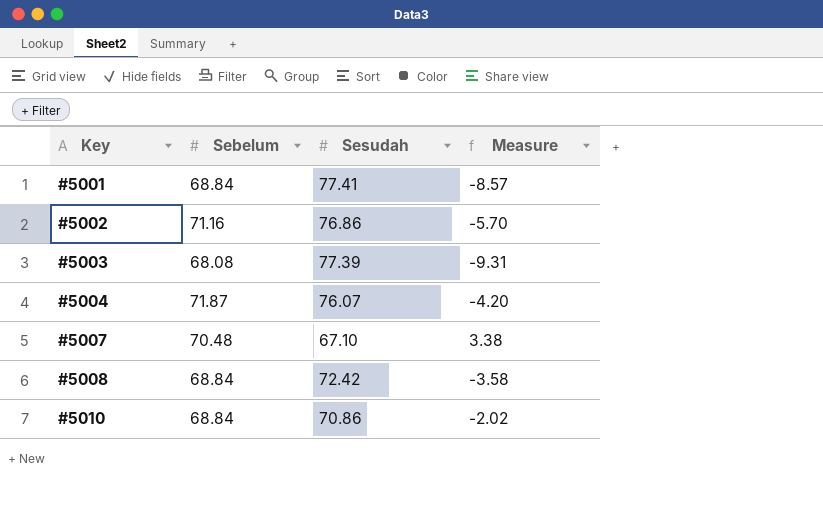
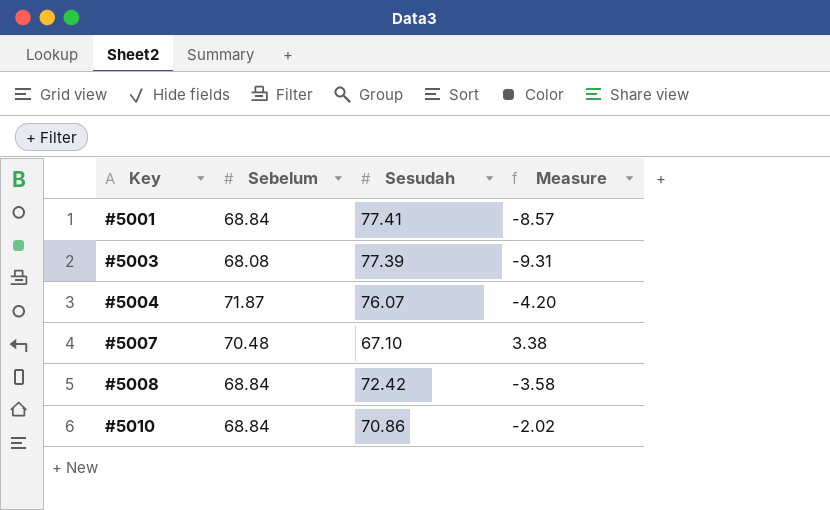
row #5002: 71.16 | 76.86 | -5.70 -> none

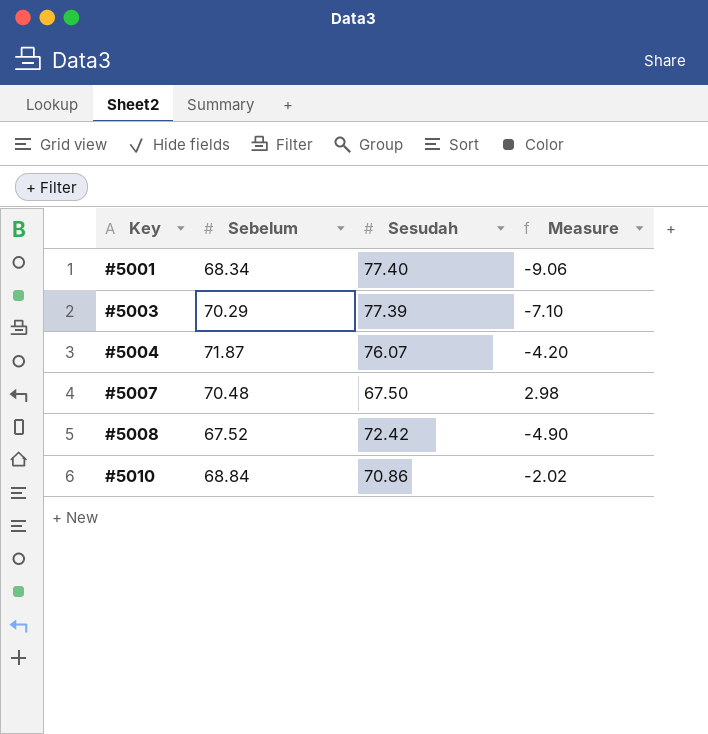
#5001 | Sebelum: 68.84 -> 68.34
#5001 | Sesudah: 77.41 -> 77.40
#5001 | Measure: -8.57 -> -9.06
#5003 | Sebelum: 68.08 -> 70.29
#5003 | Measure: -9.31 -> -7.10
#5007 | Sesudah: 67.10 -> 67.50
#5007 | Measure: 3.38 -> 2.98
#5008 | Sebelum: 68.84 -> 67.52
#5008 | Measure: -3.58 -> -4.90

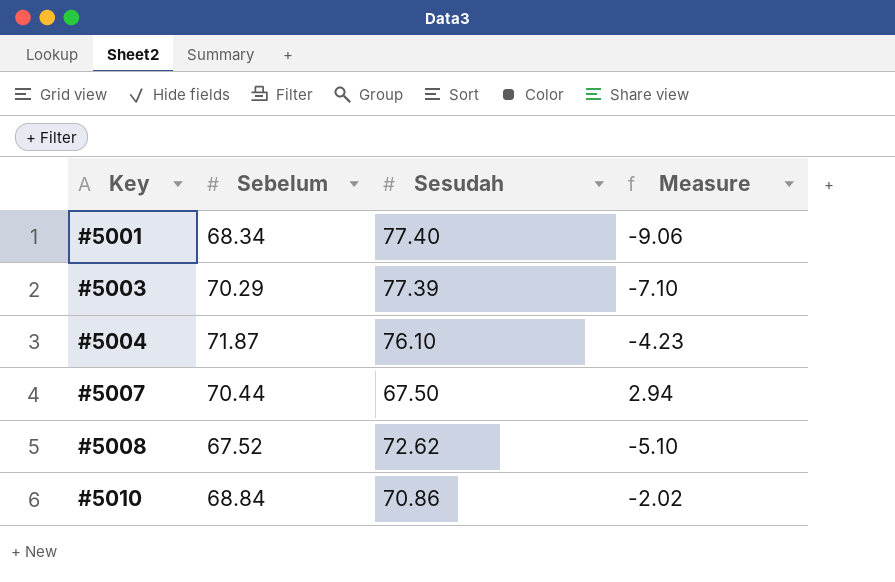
#5004 | Sesudah: 76.07 -> 76.10
#5004 | Measure: -4.20 -> -4.23
#5007 | Sebelum: 70.48 -> 70.44
#5007 | Measure: 2.98 -> 2.94
#5008 | Sesudah: 72.42 -> 72.62
#5008 | Measure: -4.90 -> -5.10

